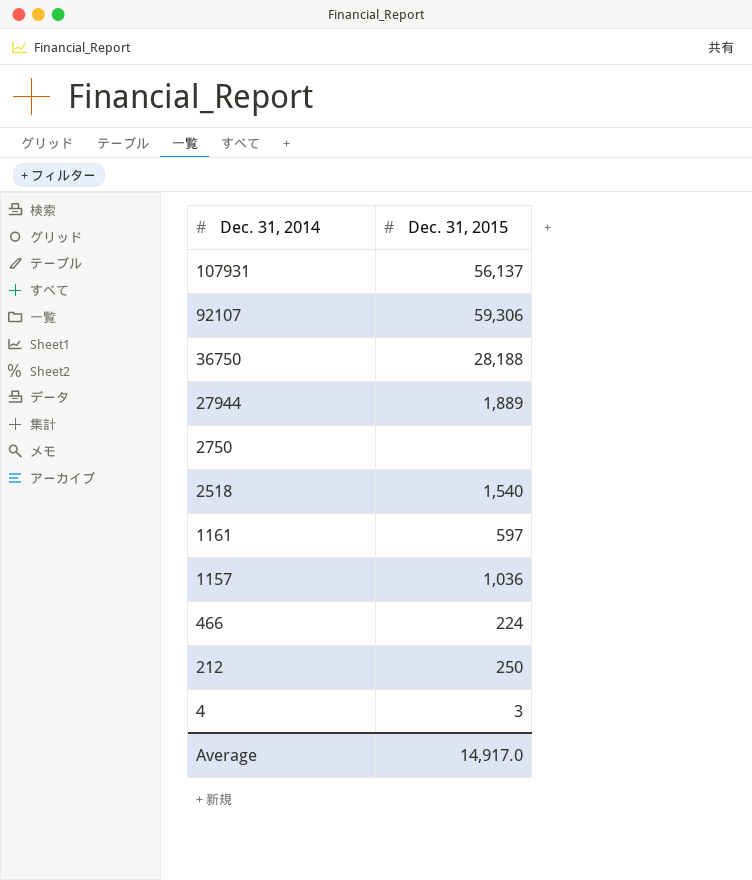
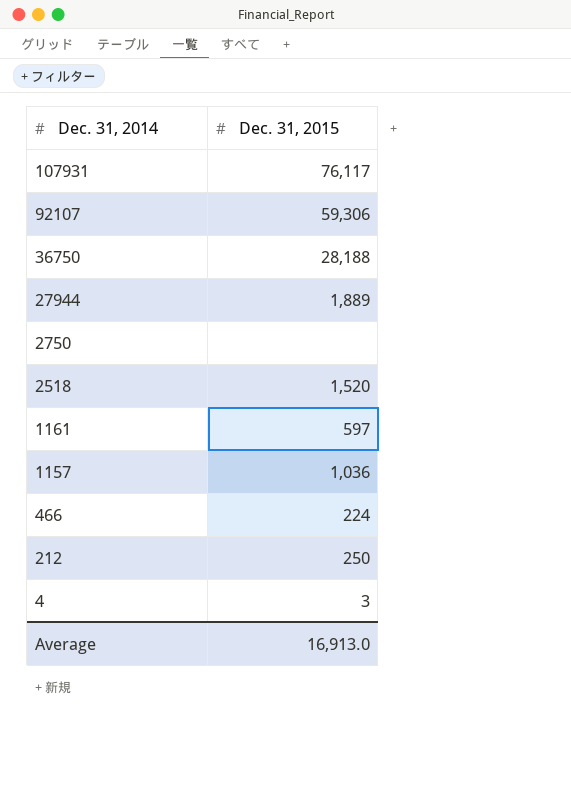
107931 | Dec. 31, 2015: 56,137 -> 76,117
2518 | Dec. 31, 2015: 1,540 -> 1,520
Average | Dec. 31, 2015: 14,917.0 -> 16,913.0

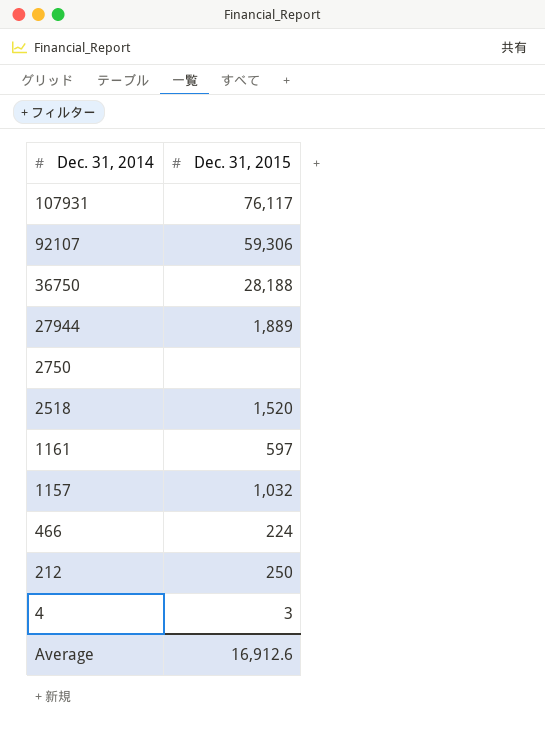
1157 | Dec. 31, 2015: 1,036 -> 1,032
Average | Dec. 31, 2015: 16,913.0 -> 16,912.6

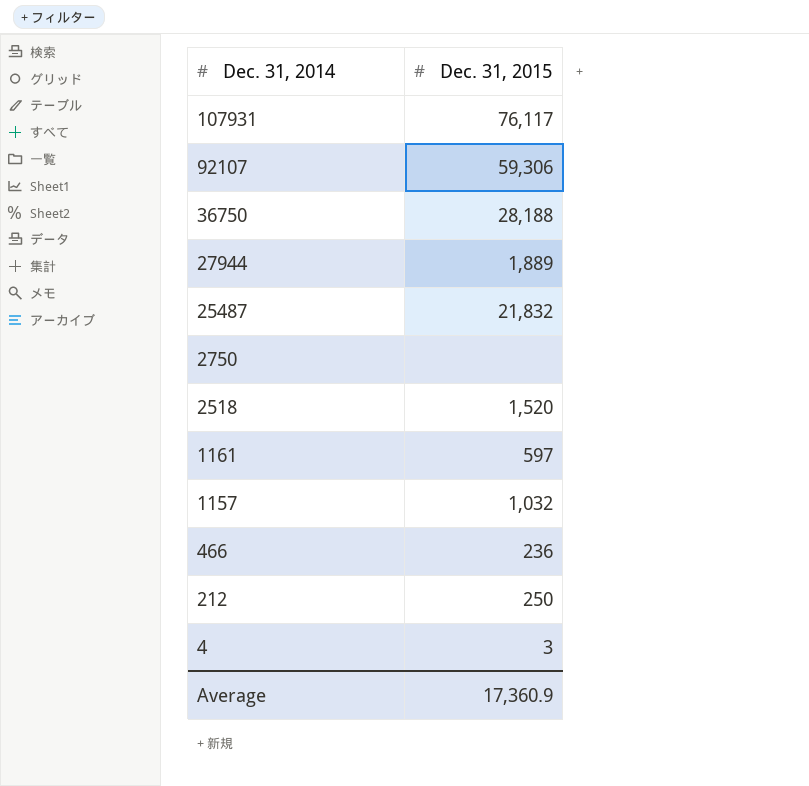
row 25487: none -> 21,832
466 | Dec. 31, 2015: 224 -> 236
Average | Dec. 31, 2015: 16,912.6 -> 17,360.9

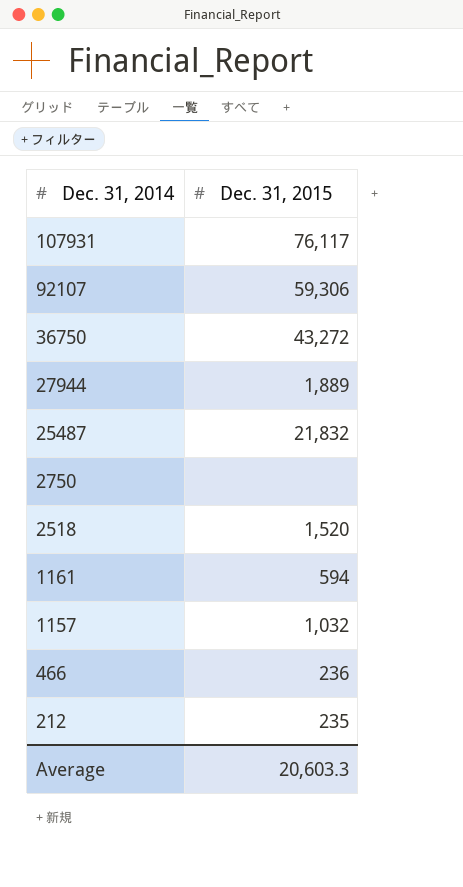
row 4: 3 -> none
36750 | Dec. 31, 2015: 28,188 -> 43,272
1161 | Dec. 31, 2015: 597 -> 594
212 | Dec. 31, 2015: 250 -> 235
Average | Dec. 31, 2015: 17,360.9 -> 20,603.3

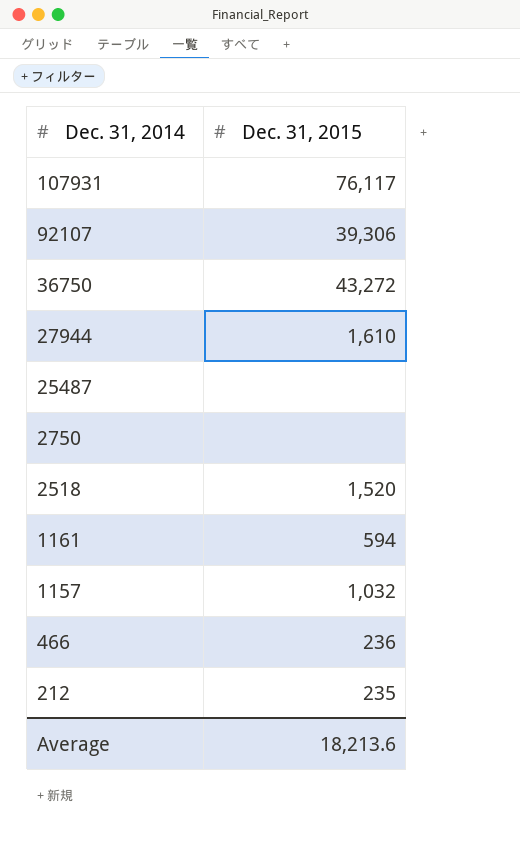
92107 | Dec. 31, 2015: 59,306 -> 39,306
27944 | Dec. 31, 2015: 1,889 -> 1,610
25487 | Dec. 31, 2015: 21,832 -> none
Average | Dec. 31, 2015: 20,603.3 -> 18,213.6

